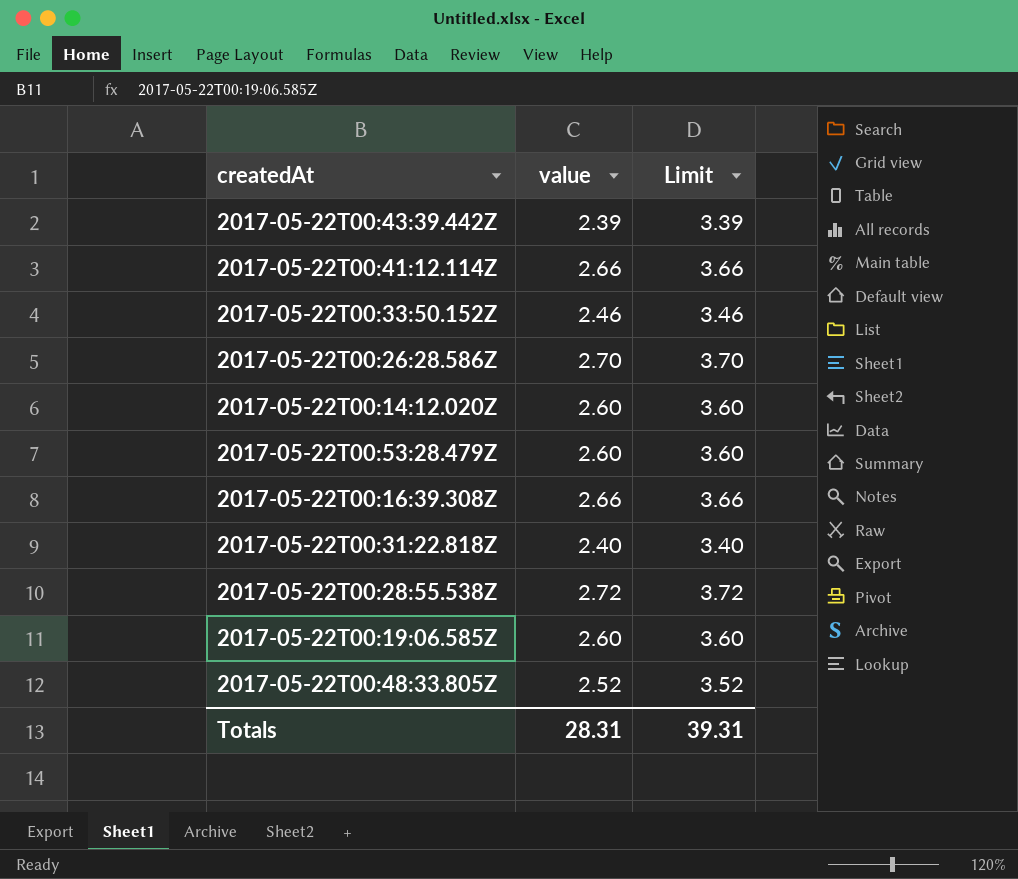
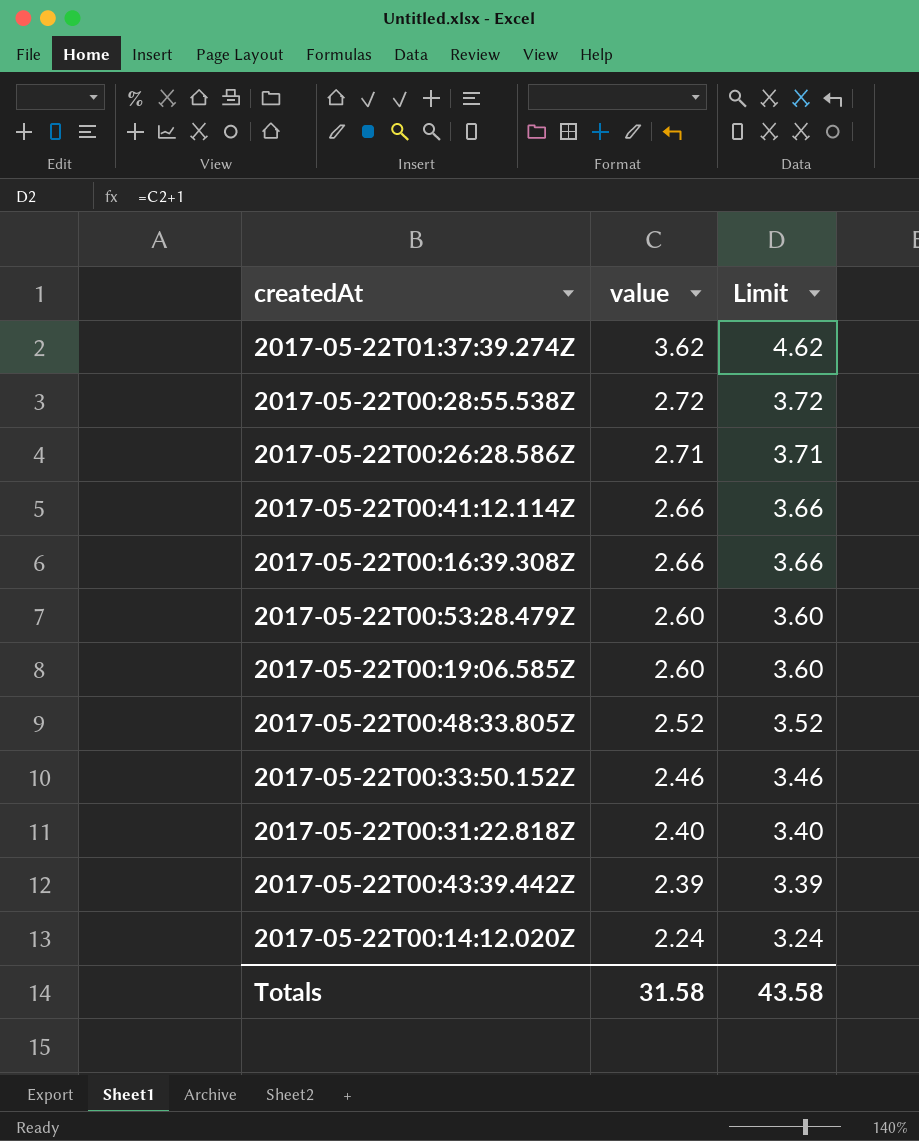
row order: none -> value descending
row 2017-05-22T01:37:39.274Z: none -> 3.62 | 4.62
2017-05-22T00:26:28.586Z | value: 2.70 -> 2.71
2017-05-22T00:26:28.586Z | Limit: 3.70 -> 3.71
2017-05-22T00:14:12.020Z | value: 2.60 -> 2.24
2017-05-22T00:14:12.020Z | Limit: 3.60 -> 3.24
Totals | value: 28.31 -> 31.58
Totals | Limit: 39.31 -> 43.58

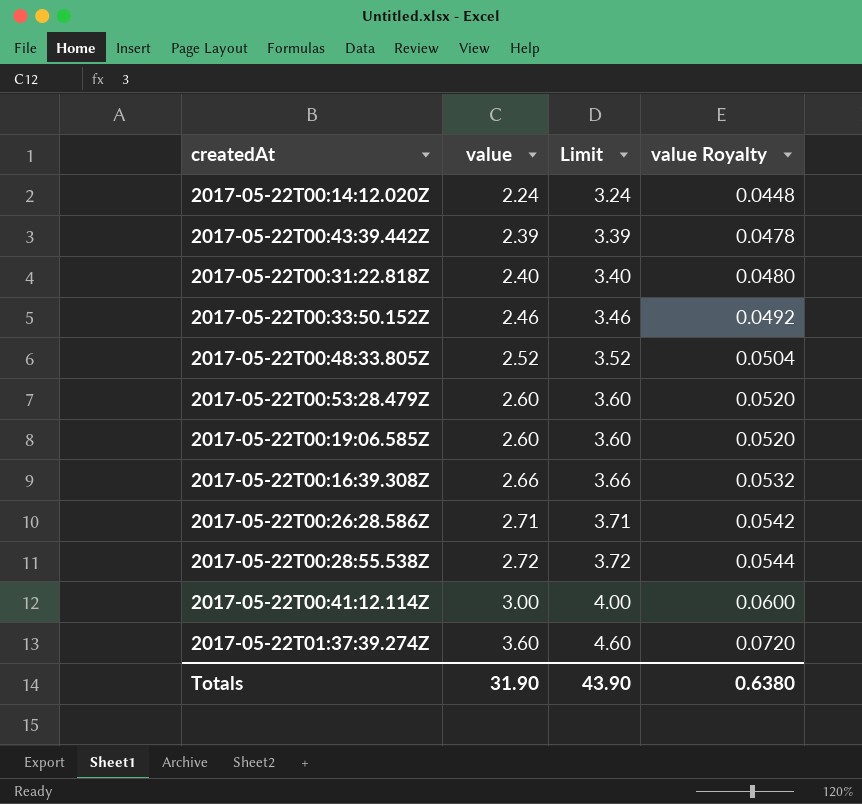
row order: value descending -> value ascending
column value Royalty | formula: none -> [value] * 0.02
2017-05-22T00:41:12.114Z | value: 2.66 -> 3.00
2017-05-22T00:41:12.114Z | Limit: 3.66 -> 4.00
2017-05-22T01:37:39.274Z | value: 3.62 -> 3.60
2017-05-22T01:37:39.274Z | Limit: 4.62 -> 4.60
Totals | value: 31.58 -> 31.90
Totals | Limit: 43.58 -> 43.90

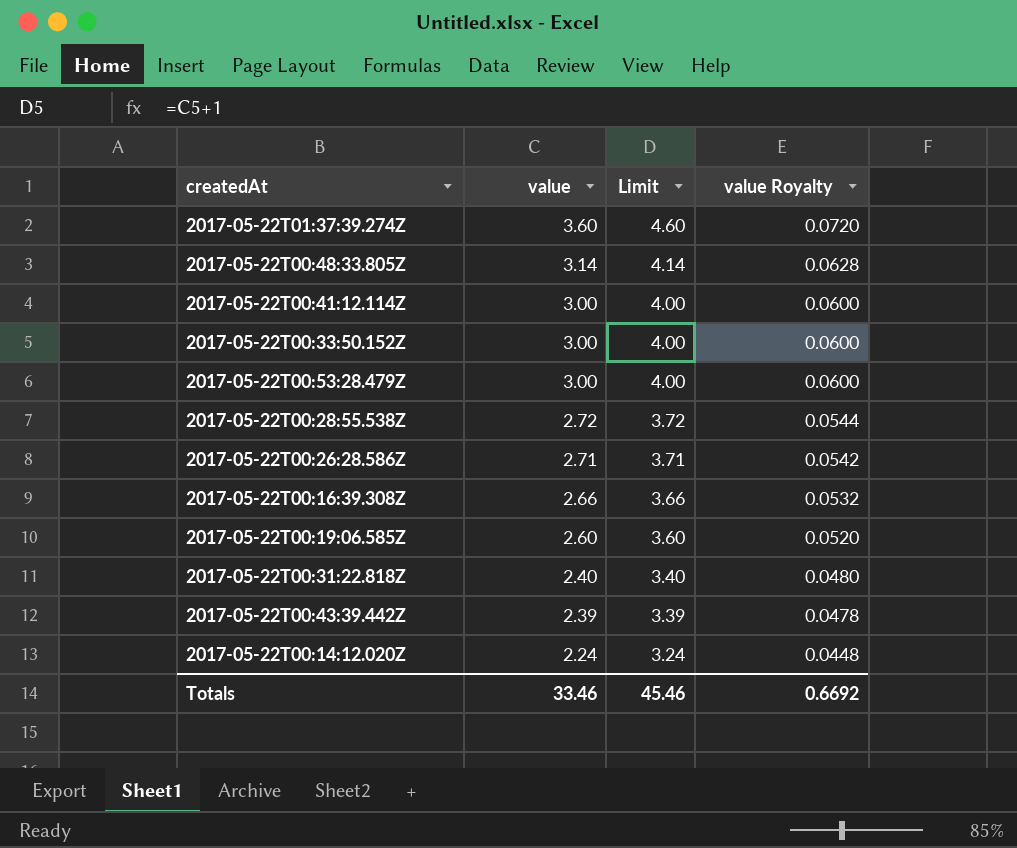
row order: value ascending -> value descending
2017-05-22T00:48:33.805Z | value: 2.52 -> 3.14
2017-05-22T00:48:33.805Z | Limit: 3.52 -> 4.14
2017-05-22T00:48:33.805Z | value Royalty: 0.0504 -> 0.0628
2017-05-22T00:33:50.152Z | value: 2.46 -> 3.00
2017-05-22T00:33:50.152Z | Limit: 3.46 -> 4.00
2017-05-22T00:33:50.152Z | value Royalty: 0.0492 -> 0.0600
2017-05-22T00:53:28.479Z | value: 2.60 -> 3.00
2017-05-22T00:53:28.479Z | Limit: 3.60 -> 4.00
2017-05-22T00:53:28.479Z | value Royalty: 0.0520 -> 0.0600
Totals | value: 31.90 -> 33.46
Totals | Limit: 43.90 -> 45.46
Totals | value Royalty: 0.6380 -> 0.6692

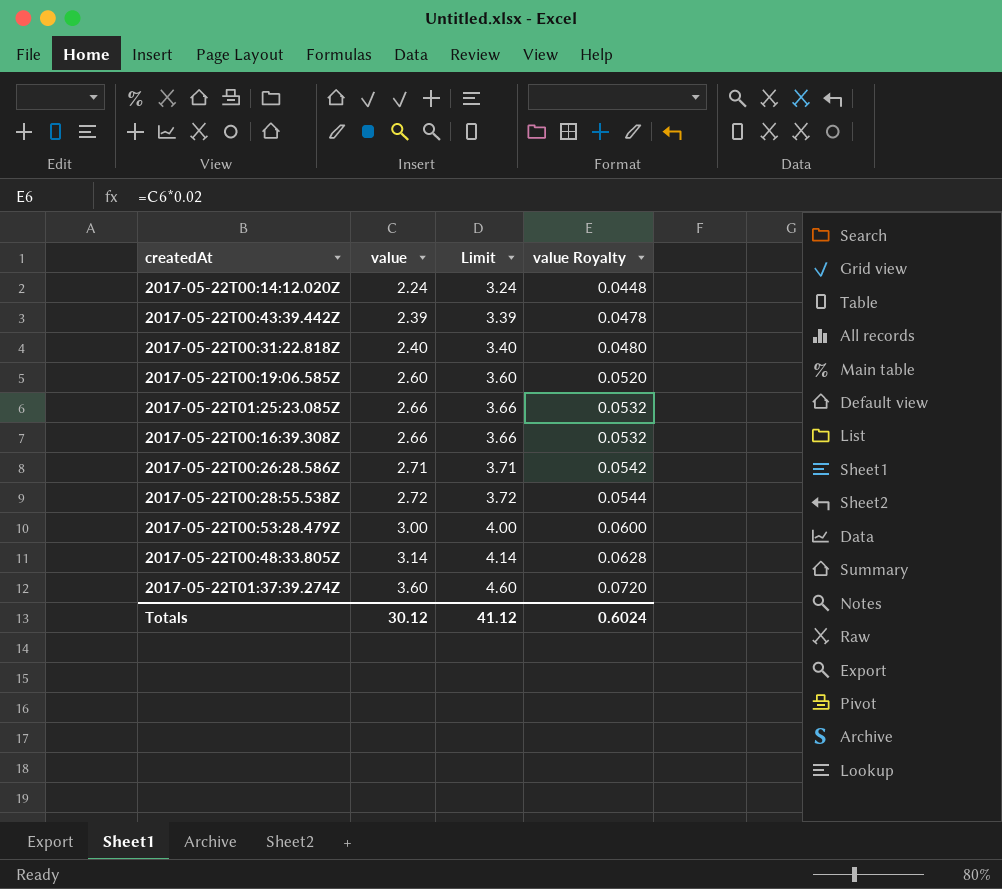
row order: value descending -> value ascending
row 2017-05-22T00:41:12.114Z: 3.00 | 4.00 | 0.0600 -> none
row 2017-05-22T00:33:50.152Z: 3.00 | 4.00 | 0.0600 -> none
row 2017-05-22T01:25:23.085Z: none -> 2.66 | 3.66 | 0.0532
Totals | value: 33.46 -> 30.12
Totals | Limit: 45.46 -> 41.12
Totals | value Royalty: 0.6692 -> 0.6024

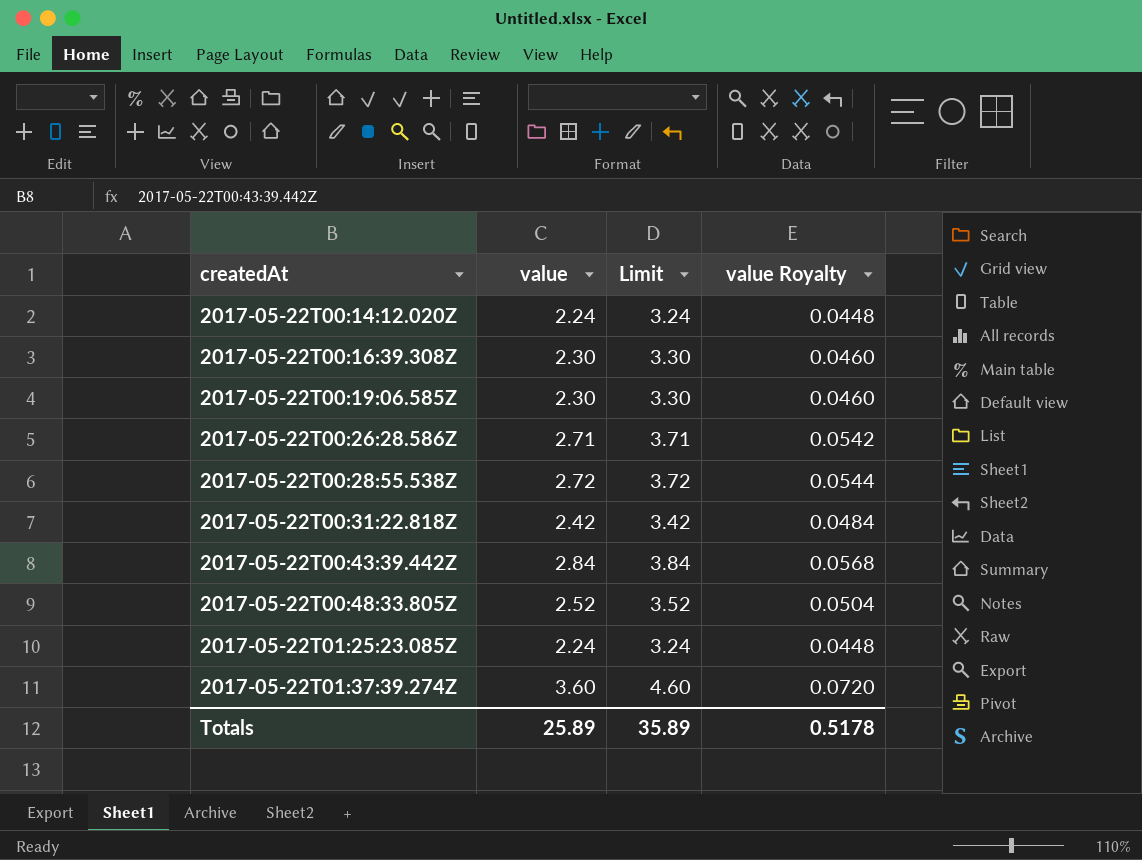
row order: value ascending -> createdAt ascending
row 2017-05-22T00:53:28.479Z: 3.00 | 4.00 | 0.0600 -> none
2017-05-22T00:16:39.308Z | value: 2.66 -> 2.30
2017-05-22T00:16:39.308Z | Limit: 3.66 -> 3.30
2017-05-22T00:16:39.308Z | value Royalty: 0.0532 -> 0.0460
2017-05-22T00:19:06.585Z | value: 2.60 -> 2.30
2017-05-22T00:19:06.585Z | Limit: 3.60 -> 3.30
2017-05-22T00:19:06.585Z | value Royalty: 0.0520 -> 0.0460
2017-05-22T00:31:22.818Z | value: 2.40 -> 2.42
2017-05-22T00:31:22.818Z | Limit: 3.40 -> 3.42
2017-05-22T00:31:22.818Z | value Royalty: 0.0480 -> 0.0484
2017-05-22T00:43:39.442Z | value: 2.39 -> 2.84
2017-05-22T00:43:39.442Z | Limit: 3.39 -> 3.84
2017-05-22T00:43:39.442Z | value Royalty: 0.0478 -> 0.0568
2017-05-22T00:48:33.805Z | value: 3.14 -> 2.52
2017-05-22T00:48:33.805Z | Limit: 4.14 -> 3.52
2017-05-22T00:48:33.805Z | value Royalty: 0.0628 -> 0.0504
2017-05-22T01:25:23.085Z | value: 2.66 -> 2.24
2017-05-22T01:25:23.085Z | Limit: 3.66 -> 3.24
2017-05-22T01:25:23.085Z | value Royalty: 0.0532 -> 0.0448
Totals | value: 30.12 -> 25.89
Totals | Limit: 41.12 -> 35.89
Totals | value Royalty: 0.6024 -> 0.5178

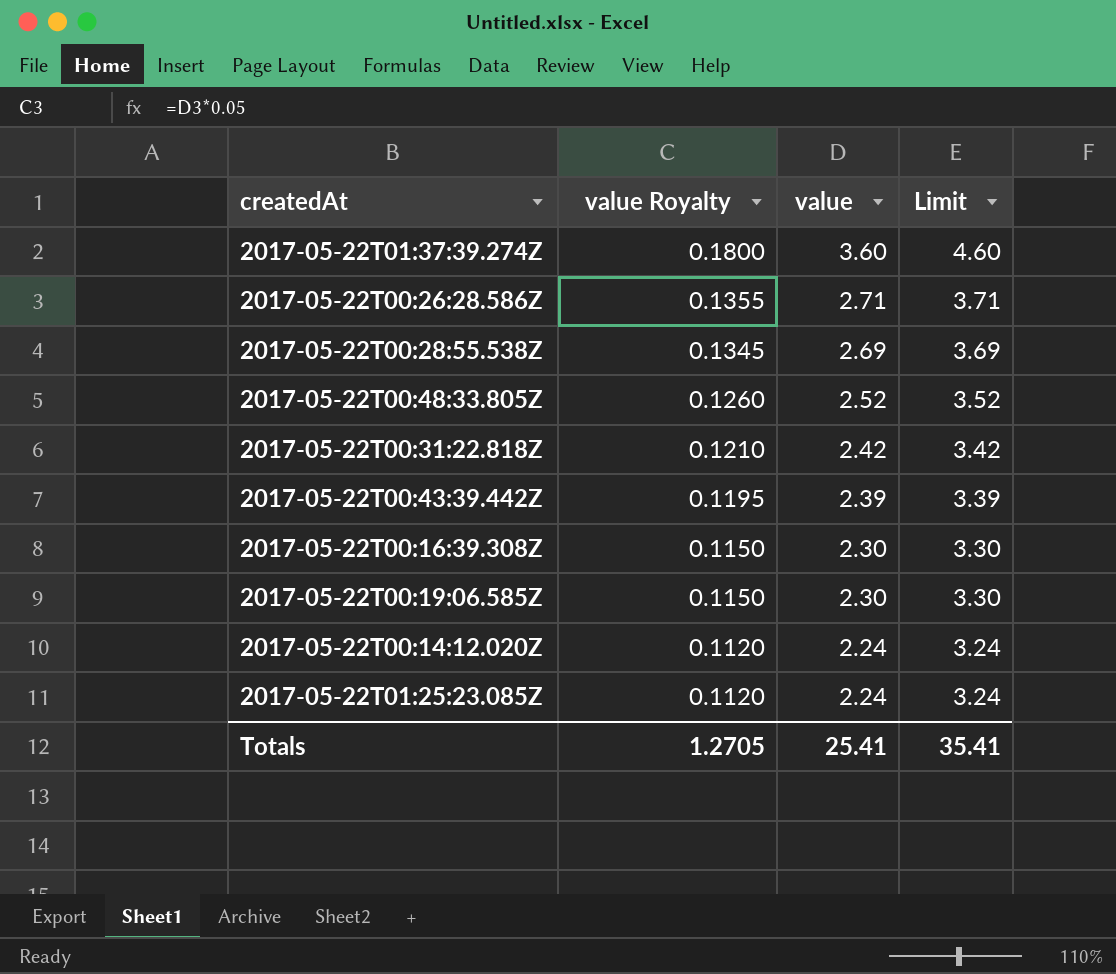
row order: createdAt ascending -> value Royalty descending
column value Royalty | formula: [value] * 0.02 -> [value] * 0.05
column value Royalty | position: 4 -> 2
2017-05-22T00:28:55.538Z | value: 2.72 -> 2.69
2017-05-22T00:28:55.538Z | Limit: 3.72 -> 3.69
2017-05-22T00:43:39.442Z | value: 2.84 -> 2.39
2017-05-22T00:43:39.442Z | Limit: 3.84 -> 3.39
Totals | value Royalty: 0.5178 -> 1.2705
Totals | value: 25.89 -> 25.41
Totals | Limit: 35.89 -> 35.41

